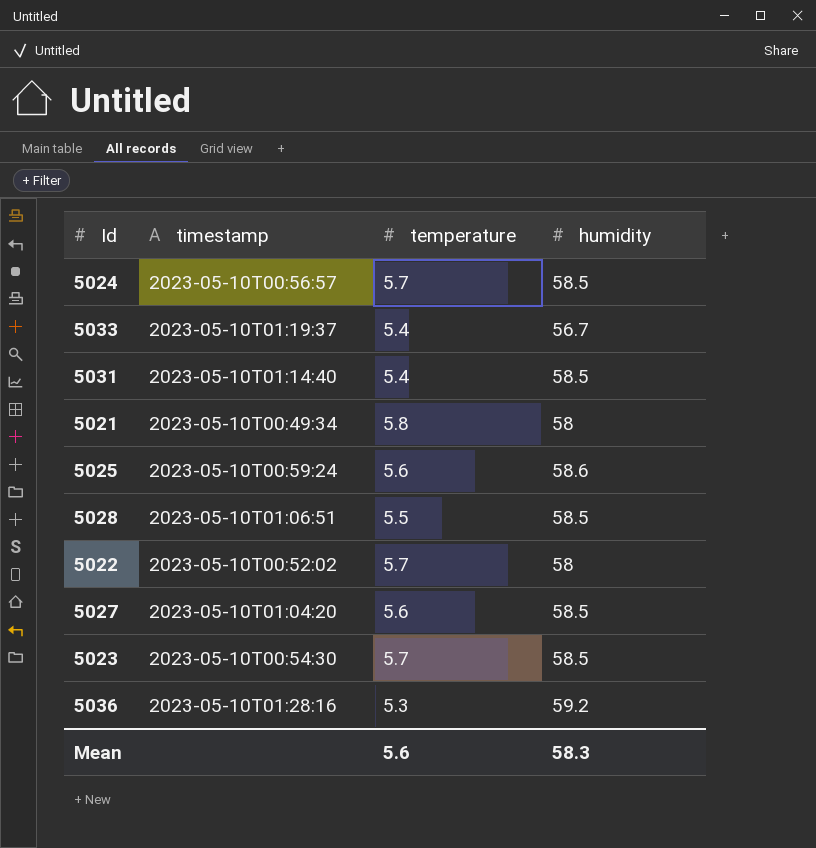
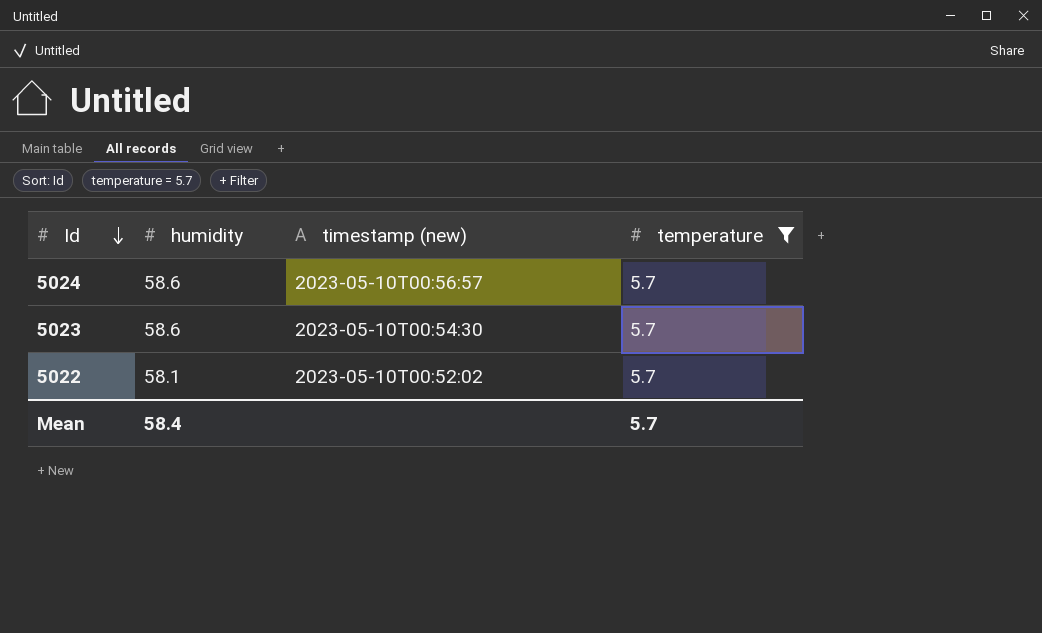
filter: none -> temperature = 5.7
row order: none -> Id descending
column humidity | position: 4 -> 2
column name: timestamp -> timestamp (new)
5024 | humidity: 58.5 -> 58.6
5023 | humidity: 58.5 -> 58.6
5022 | humidity: 58 -> 58.1
Mean | humidity: 58.3 -> 58.4
Mean | temperature: 5.6 -> 5.7

